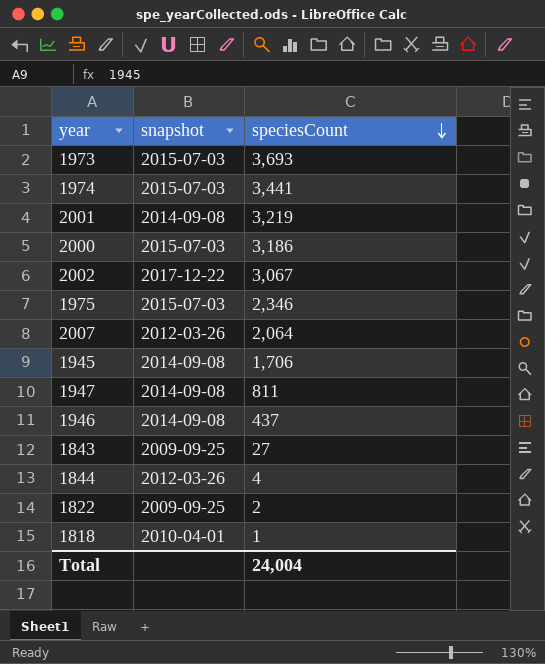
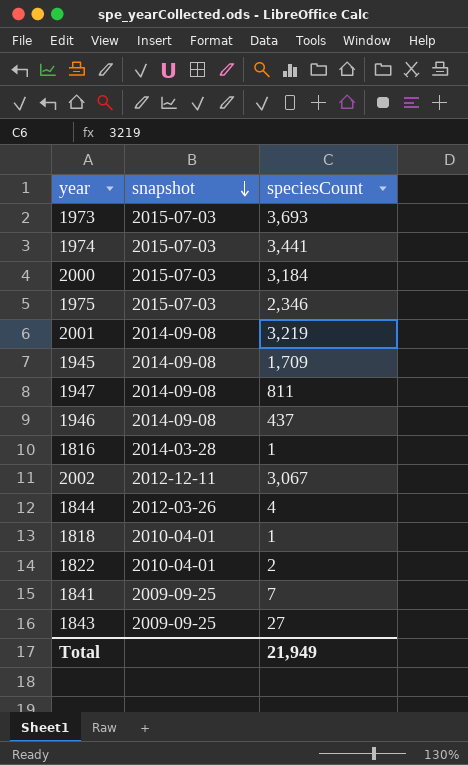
row order: speciesCount descending -> snapshot descending
row 2007: 2012-03-26 | 2,064 -> none
2000 | speciesCount: 3,186 -> 3,184
1945 | speciesCount: 1,706 -> 1,709
row 1816: none -> 2014-03-28 | 1
2002 | snapshot: 2017-12-22 -> 2012-12-11
1822 | snapshot: 2009-09-25 -> 2010-04-01
row 1841: none -> 2009-09-25 | 7
Total | speciesCount: 24,004 -> 21,949

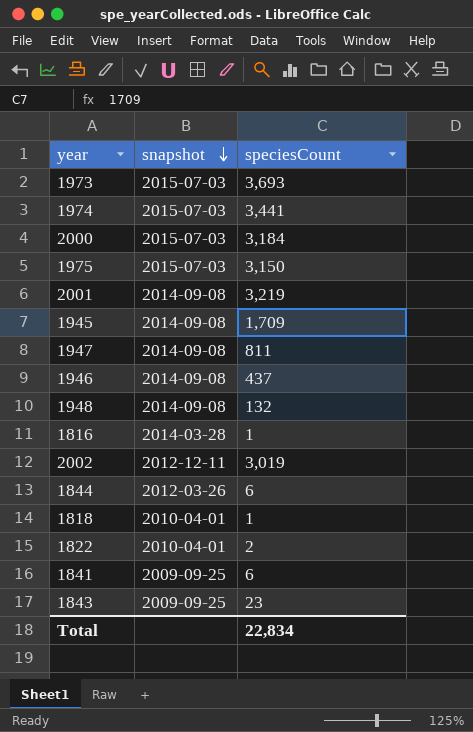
1975 | speciesCount: 2,346 -> 3,150
row 1948: none -> 2014-09-08 | 132
2002 | speciesCount: 3,067 -> 3,019
1844 | speciesCount: 4 -> 6
1841 | speciesCount: 7 -> 6
1843 | speciesCount: 27 -> 23
Total | speciesCount: 21,949 -> 22,834

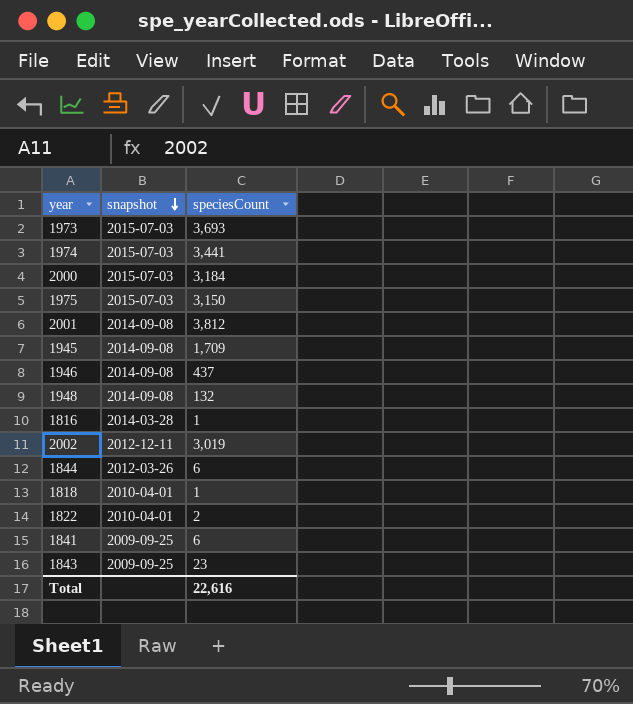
row 1947: 2014-09-08 | 811 -> none
2001 | speciesCount: 3,219 -> 3,812
Total | speciesCount: 22,834 -> 22,616

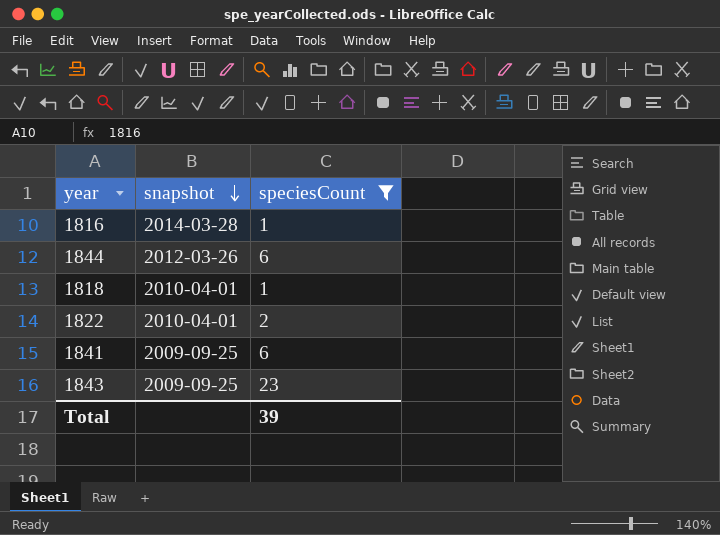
filter: none -> speciesCount <= 23
Total | speciesCount: 22,616 -> 39

